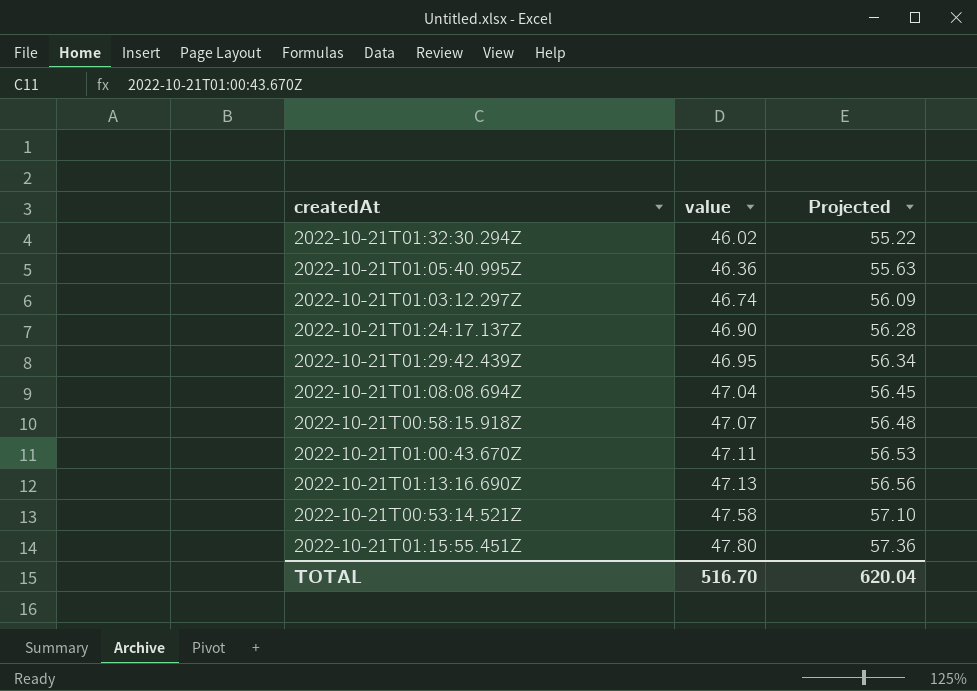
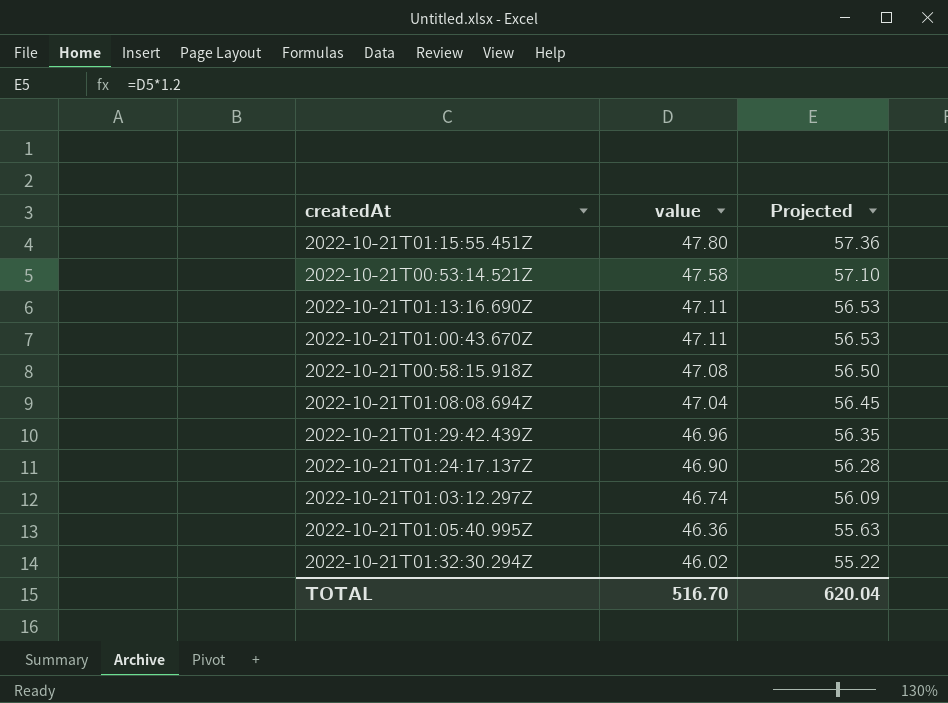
row order: value ascending -> value descending
2022-10-21T01:13:16.690Z | value: 47.13 -> 47.11
2022-10-21T01:13:16.690Z | Projected: 56.56 -> 56.53
2022-10-21T00:58:15.918Z | value: 47.07 -> 47.08
2022-10-21T00:58:15.918Z | Projected: 56.48 -> 56.50
2022-10-21T01:29:42.439Z | value: 46.95 -> 46.96
2022-10-21T01:29:42.439Z | Projected: 56.34 -> 56.35

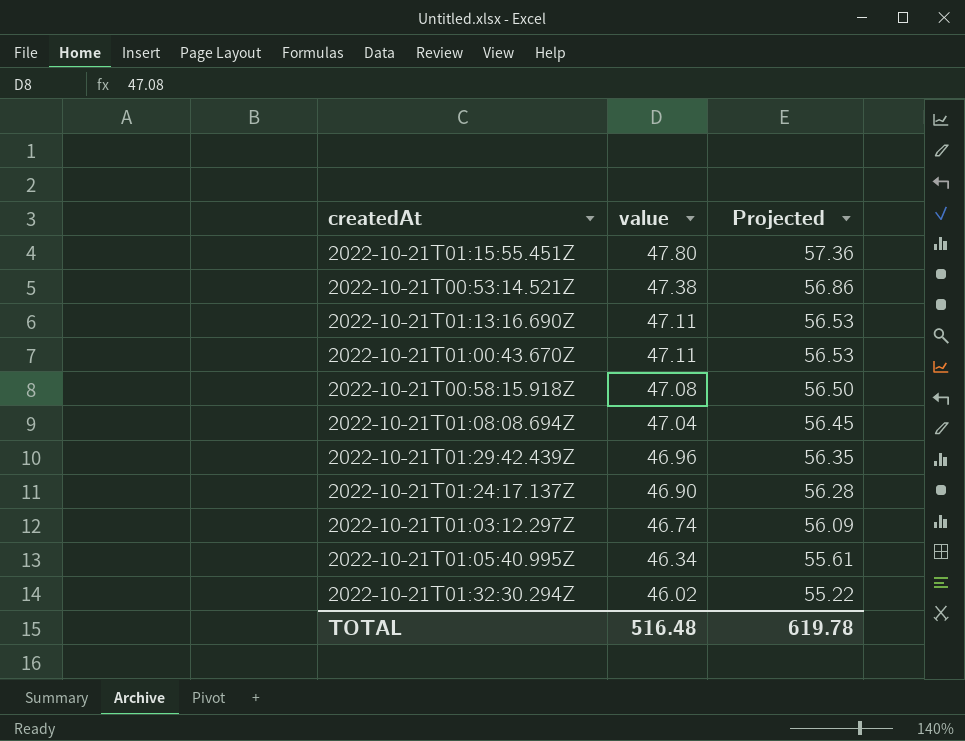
2022-10-21T00:53:14.521Z | value: 47.58 -> 47.38
2022-10-21T00:53:14.521Z | Projected: 57.10 -> 56.86
2022-10-21T01:05:40.995Z | value: 46.36 -> 46.34
2022-10-21T01:05:40.995Z | Projected: 55.63 -> 55.61
TOTAL | value: 516.70 -> 516.48
TOTAL | Projected: 620.04 -> 619.78

